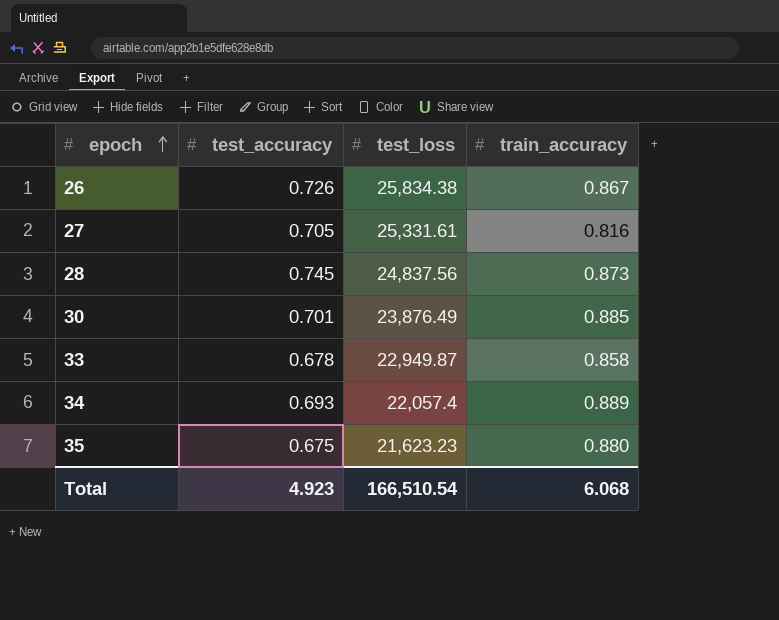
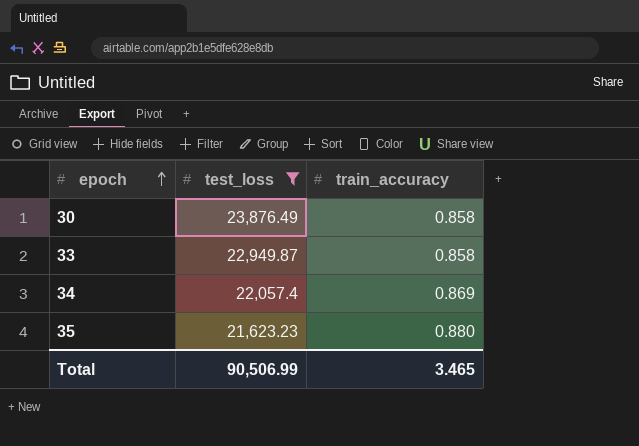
filter: none -> test_loss <= 23,876.49
column test_accuracy | position: 2 -> none
30 | train_accuracy: 0.885 -> 0.858
34 | train_accuracy: 0.889 -> 0.869
Total | test_loss: 166,510.54 -> 90,506.99
Total | train_accuracy: 6.068 -> 3.465

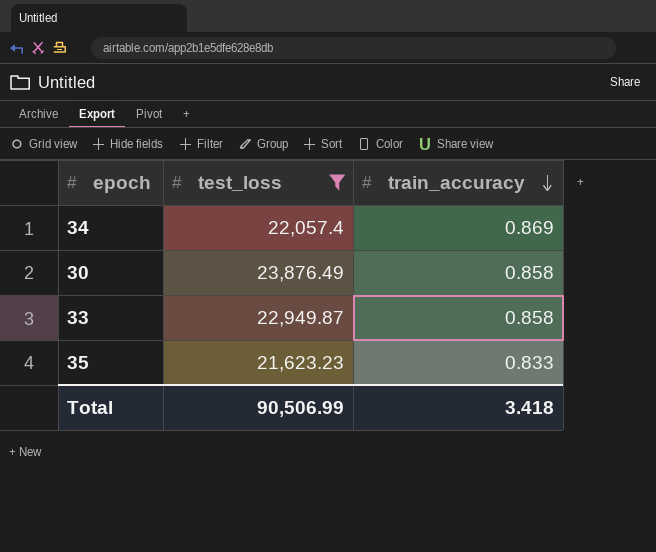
row order: epoch ascending -> train_accuracy descending
35 | train_accuracy: 0.880 -> 0.833
Total | train_accuracy: 3.465 -> 3.418

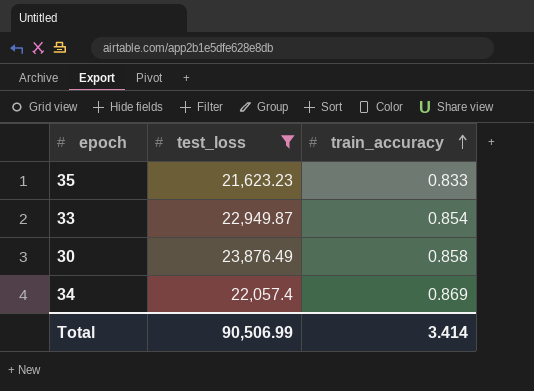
row order: train_accuracy descending -> train_accuracy ascending
33 | train_accuracy: 0.858 -> 0.854
Total | train_accuracy: 3.418 -> 3.414

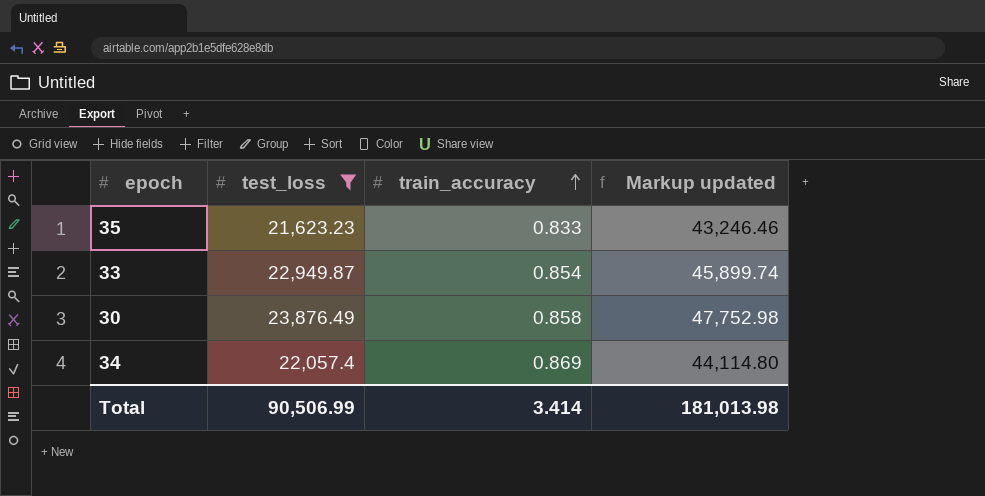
column Markup updated | formula: none -> [test_loss] * 2

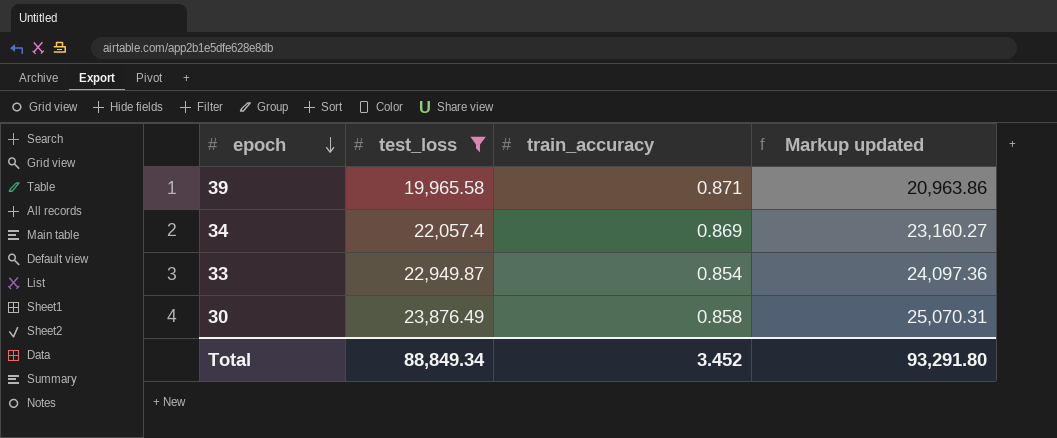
row order: train_accuracy ascending -> epoch descending
column Markup updated | formula: [test_loss] * 2 -> [test_loss] * 1.05
row 35: 21,623.23 | 0.833 | 43,246.46 -> none
row 39: none -> 19,965.58 | 0.871 | 20,963.86
Total | test_loss: 90,506.99 -> 88,849.34
Total | train_accuracy: 3.414 -> 3.452
Total | Markup updated: 181,013.98 -> 93,291.80

